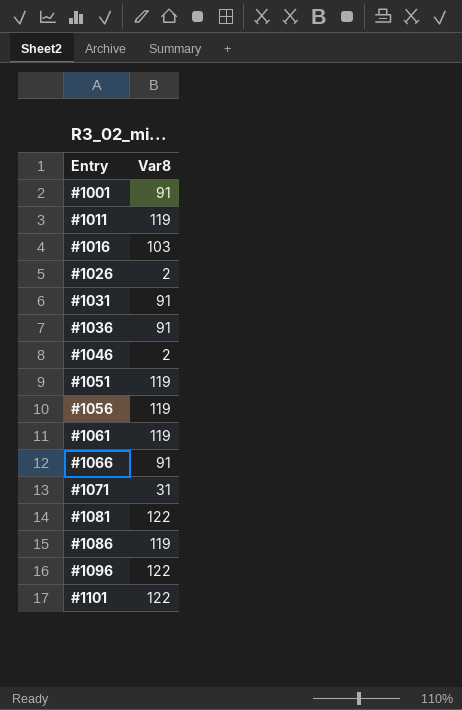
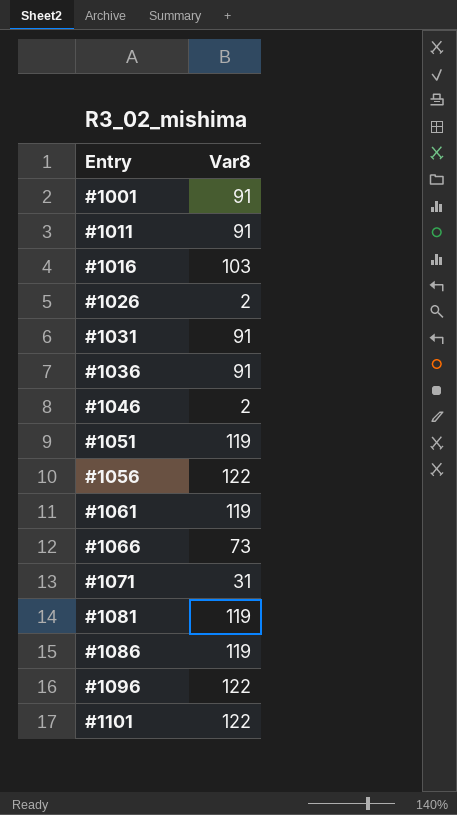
#1011 | Var8: 119 -> 91
#1056 | Var8: 119 -> 122
#1066 | Var8: 91 -> 73
#1081 | Var8: 122 -> 119

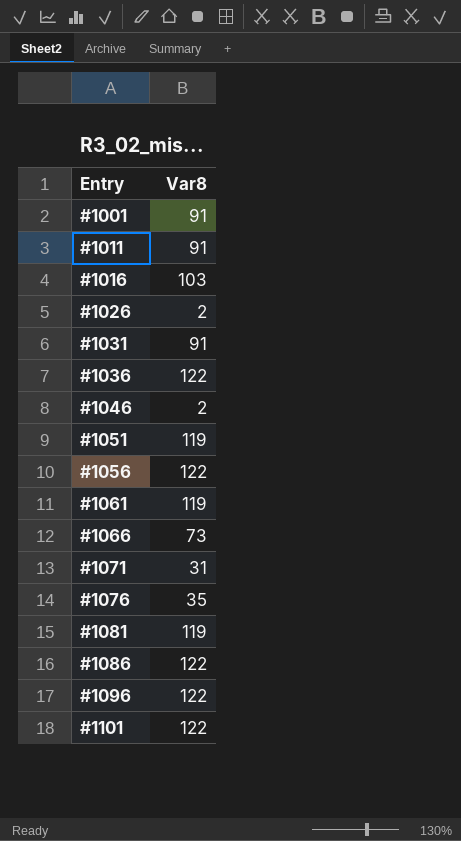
#1036 | Var8: 91 -> 122
row #1076: none -> 35
#1086 | Var8: 119 -> 122

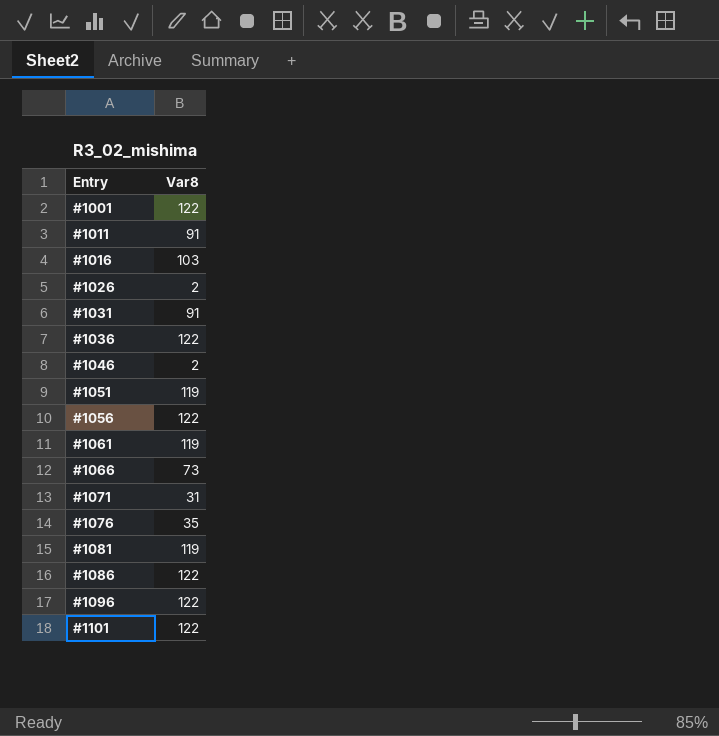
#1001 | Var8: 91 -> 122

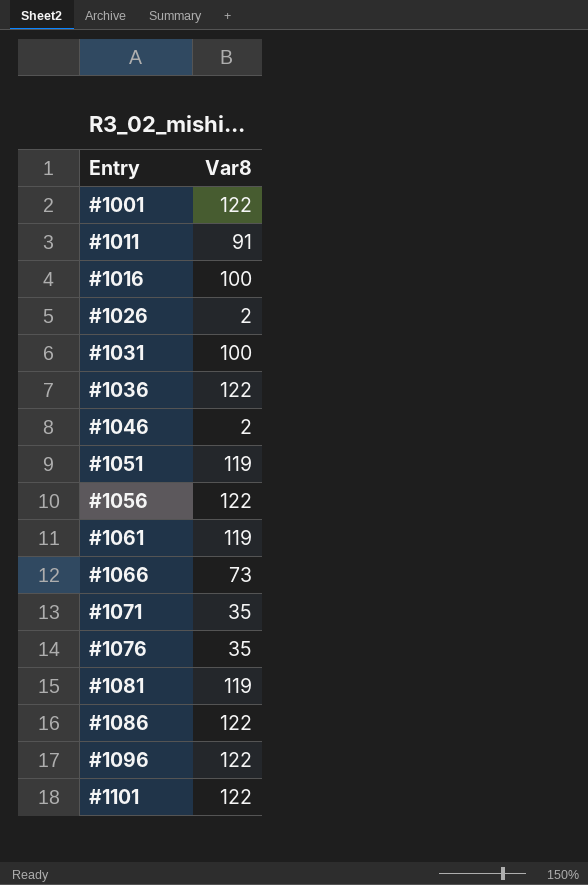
#1016 | Var8: 103 -> 100
#1031 | Var8: 91 -> 100
#1071 | Var8: 31 -> 35

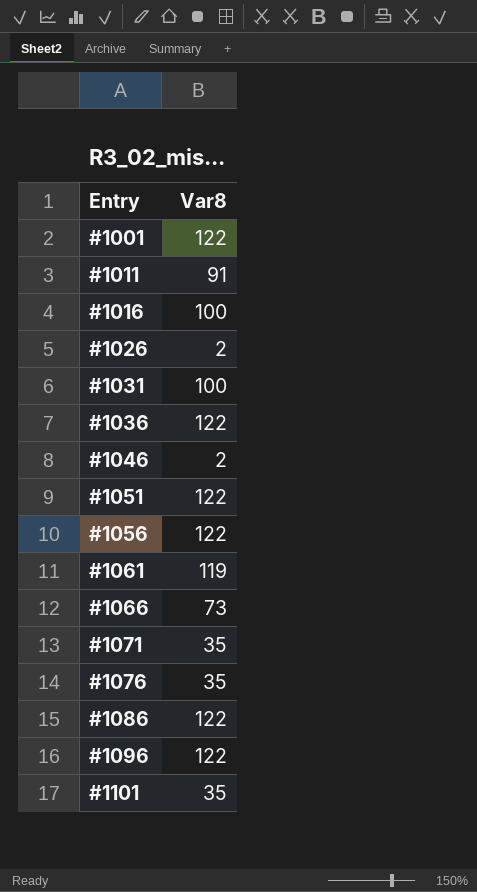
row #1081: 119 -> none
#1051 | Var8: 119 -> 122
#1101 | Var8: 122 -> 35

